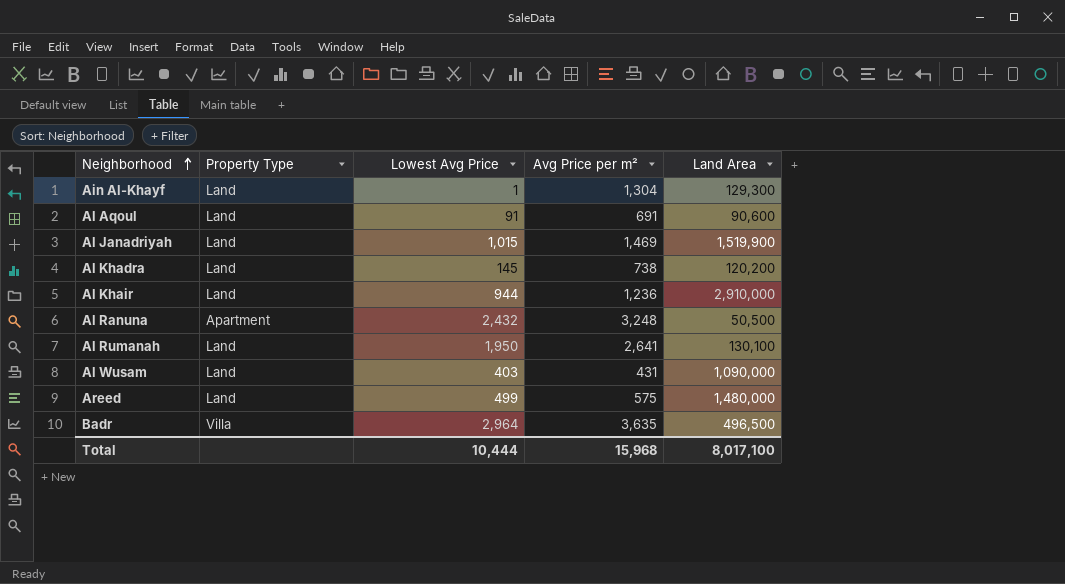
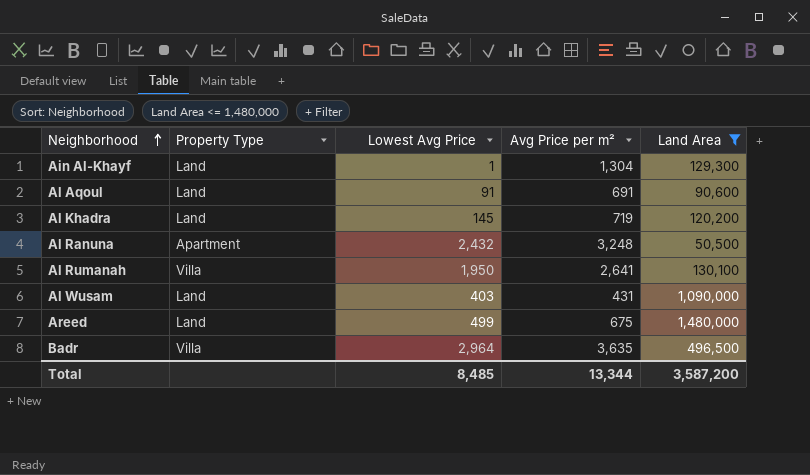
filter: none -> Land Area <= 1,480,000
Al Khadra | Avg Price per m²: 738 -> 719
Al Rumanah | Property Type: Land -> Villa
Areed | Avg Price per m²: 575 -> 675
Total | Lowest Avg Price: 10,444 -> 8,485
Total | Avg Price per m²: 15,968 -> 13,344
Total | Land Area: 8,017,100 -> 3,587,200

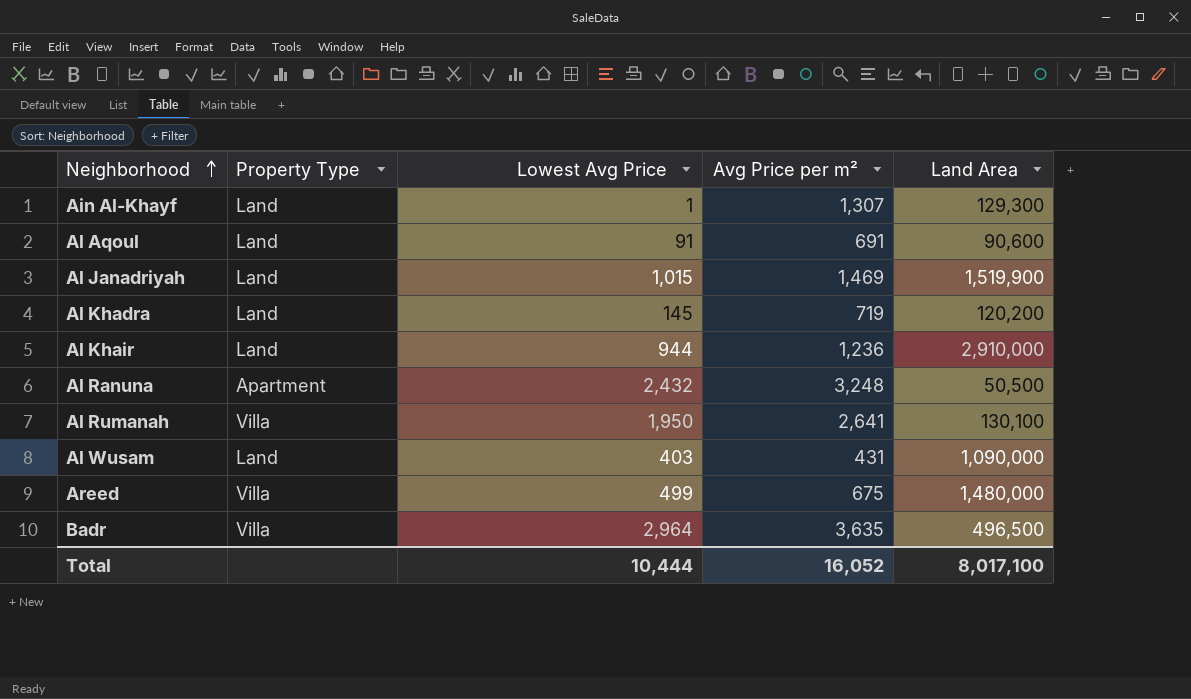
filter: Land Area <= 1,480,000 -> none
Ain Al-Khayf | Avg Price per m²: 1,304 -> 1,307
Areed | Property Type: Land -> Villa
Total | Lowest Avg Price: 8,485 -> 10,444
Total | Avg Price per m²: 13,344 -> 16,052
Total | Land Area: 3,587,200 -> 8,017,100

